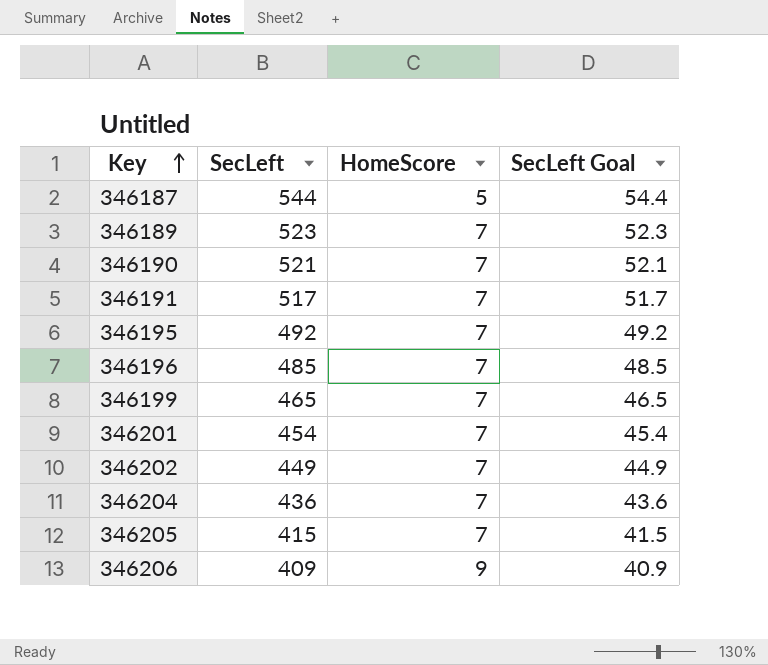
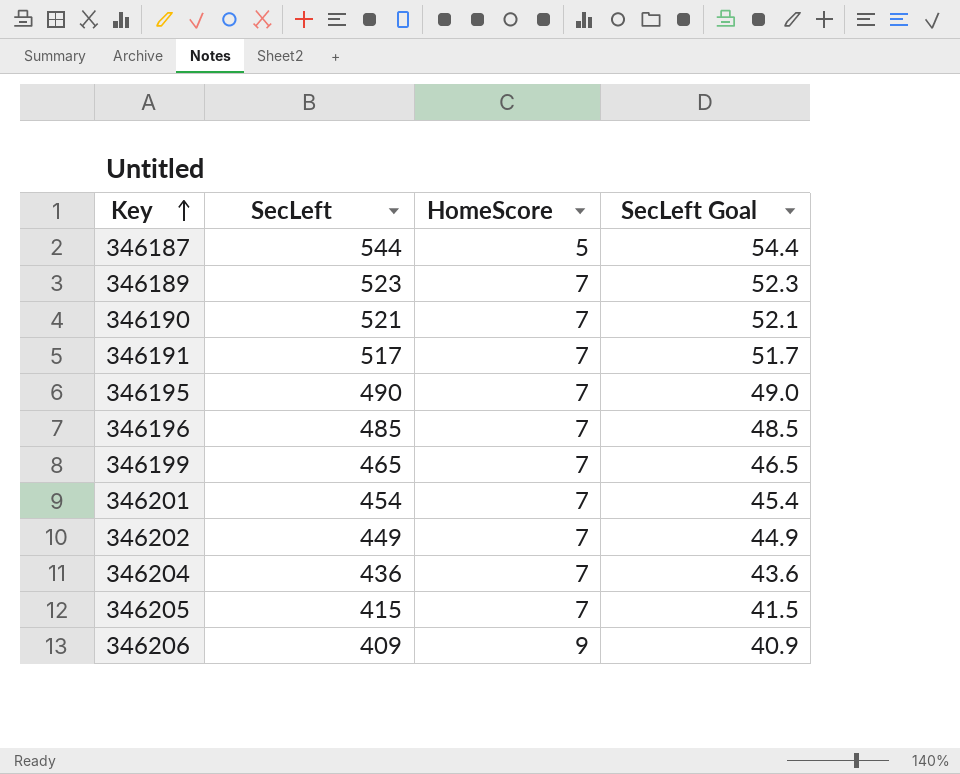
346195 | SecLeft: 492 -> 490
346195 | SecLeft Goal: 49.2 -> 49.0

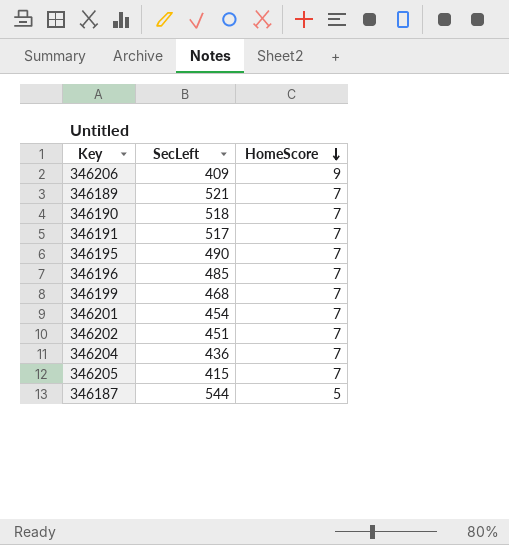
row order: Key ascending -> HomeScore descending
column SecLeft Goal | formula: [SecLeft] * 0.1 -> none
346189 | SecLeft: 523 -> 521
346190 | SecLeft: 521 -> 518
346199 | SecLeft: 465 -> 468
346202 | SecLeft: 449 -> 451

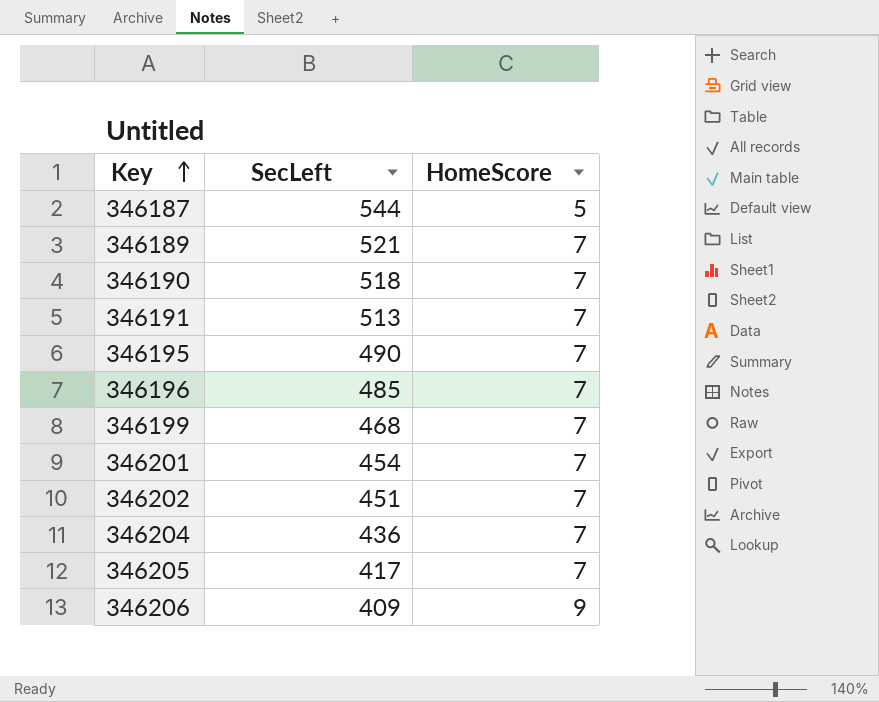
row order: HomeScore descending -> Key ascending
346191 | SecLeft: 517 -> 513
346205 | SecLeft: 415 -> 417

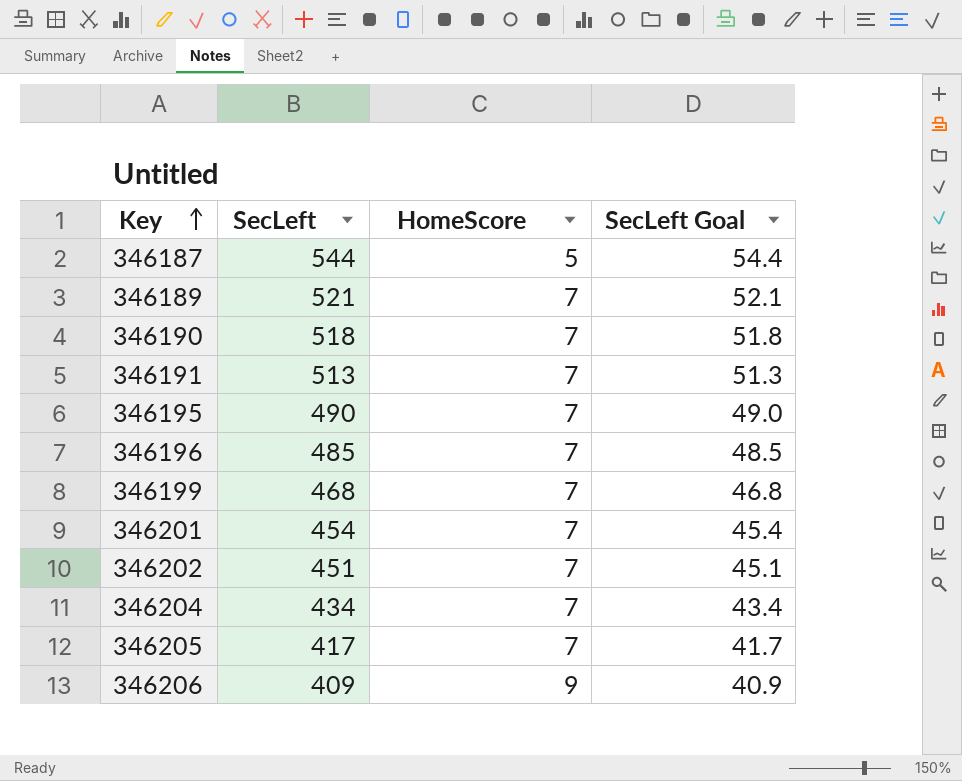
column SecLeft Goal | formula: none -> [SecLeft] * 0.1
346204 | SecLeft: 436 -> 434

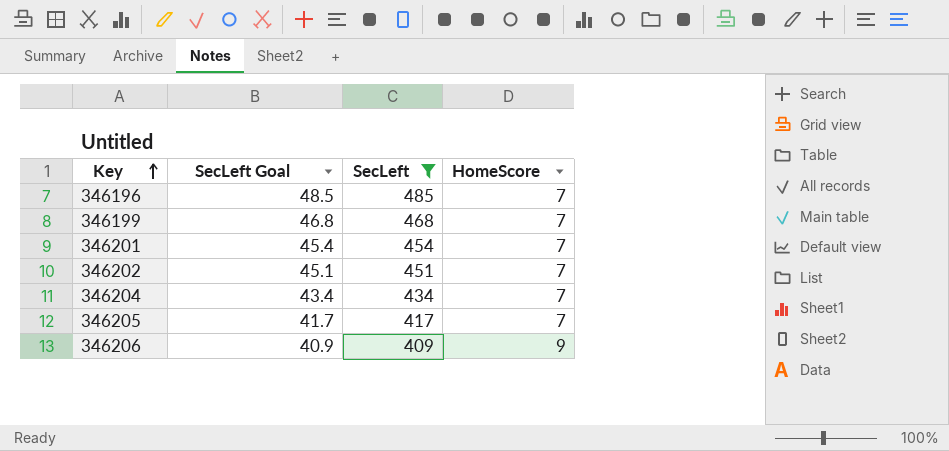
filter: none -> SecLeft <= 485
column SecLeft Goal | position: 4 -> 2

